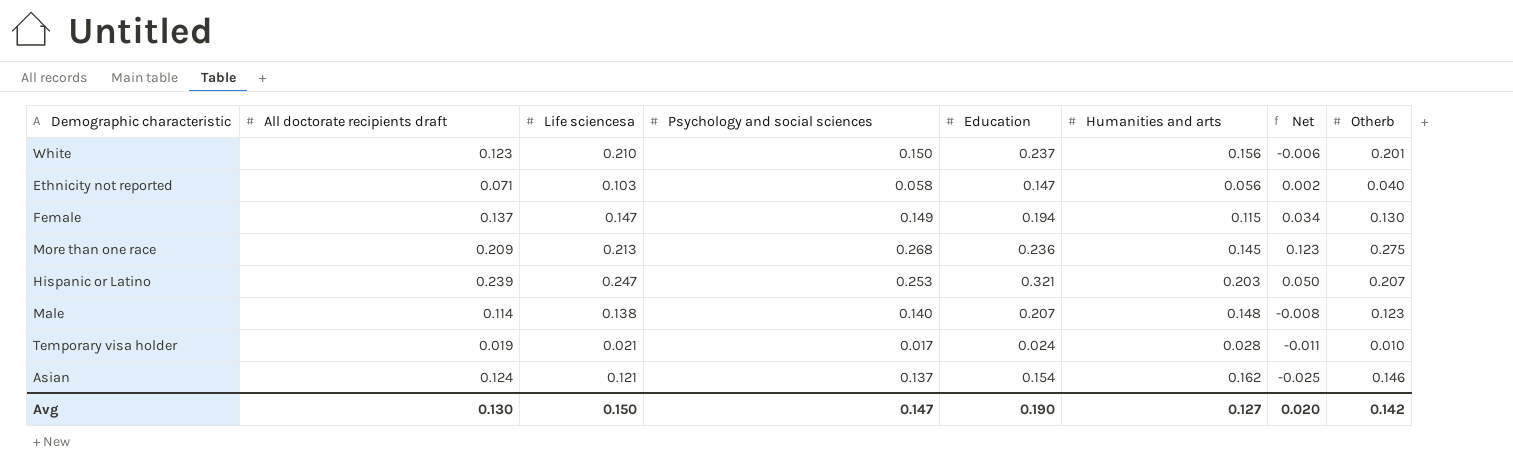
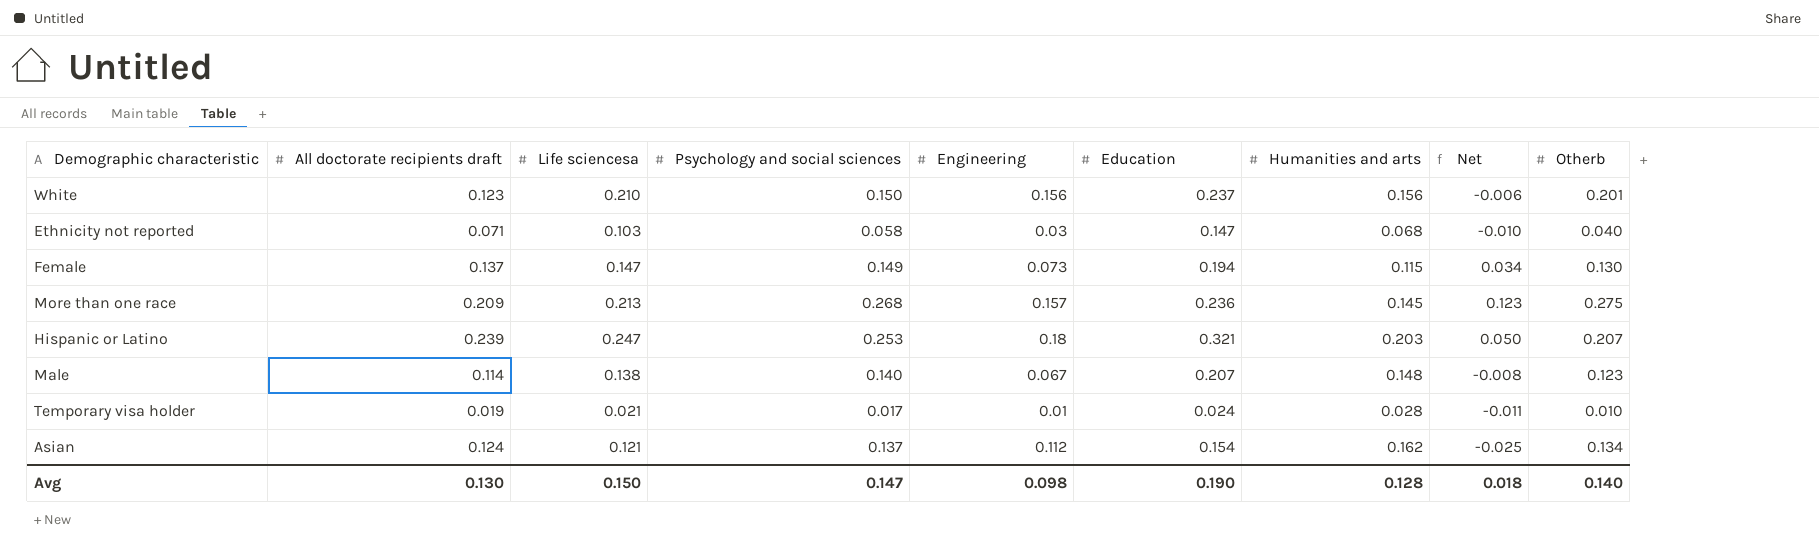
column Engineering | position: none -> 5
Ethnicity not reported | Humanities and arts: 0.056 -> 0.068
Ethnicity not reported | Net: 0.002 -> -0.010
Asian | Otherb: 0.146 -> 0.134
Avg | Humanities and arts: 0.127 -> 0.128
Avg | Net: 0.020 -> 0.018
Avg | Otherb: 0.142 -> 0.140

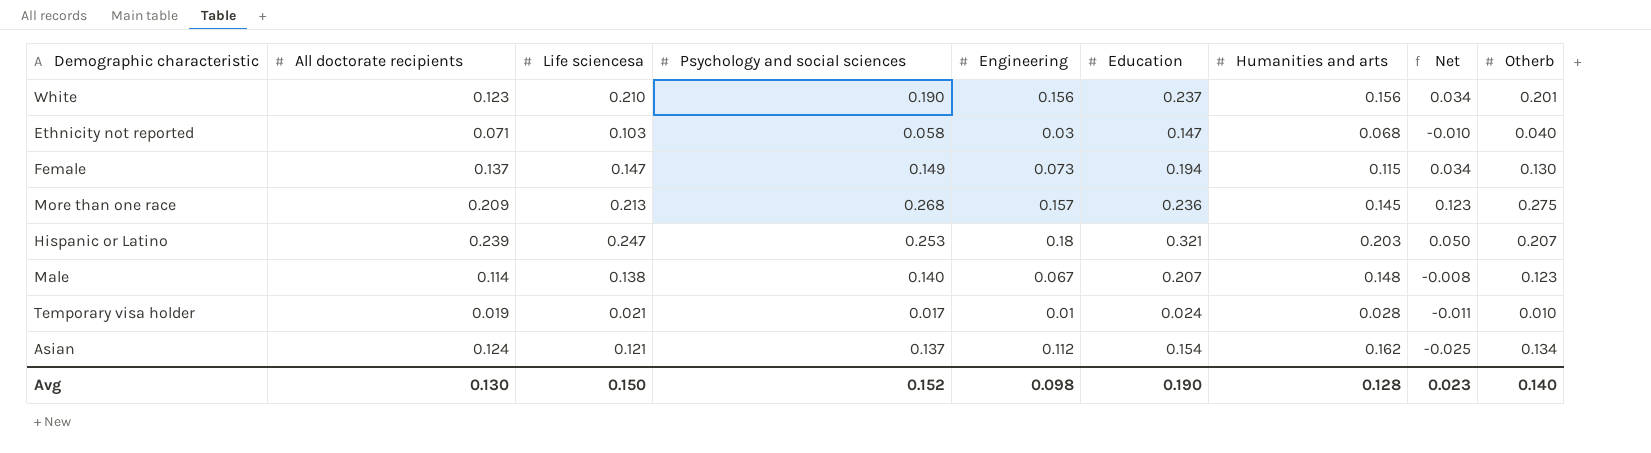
column name: All doctorate recipients draft -> All doctorate recipients
White | Psychology and social sciences: 0.150 -> 0.190
White | Net: -0.006 -> 0.034
Avg | Psychology and social sciences: 0.147 -> 0.152
Avg | Net: 0.018 -> 0.023

